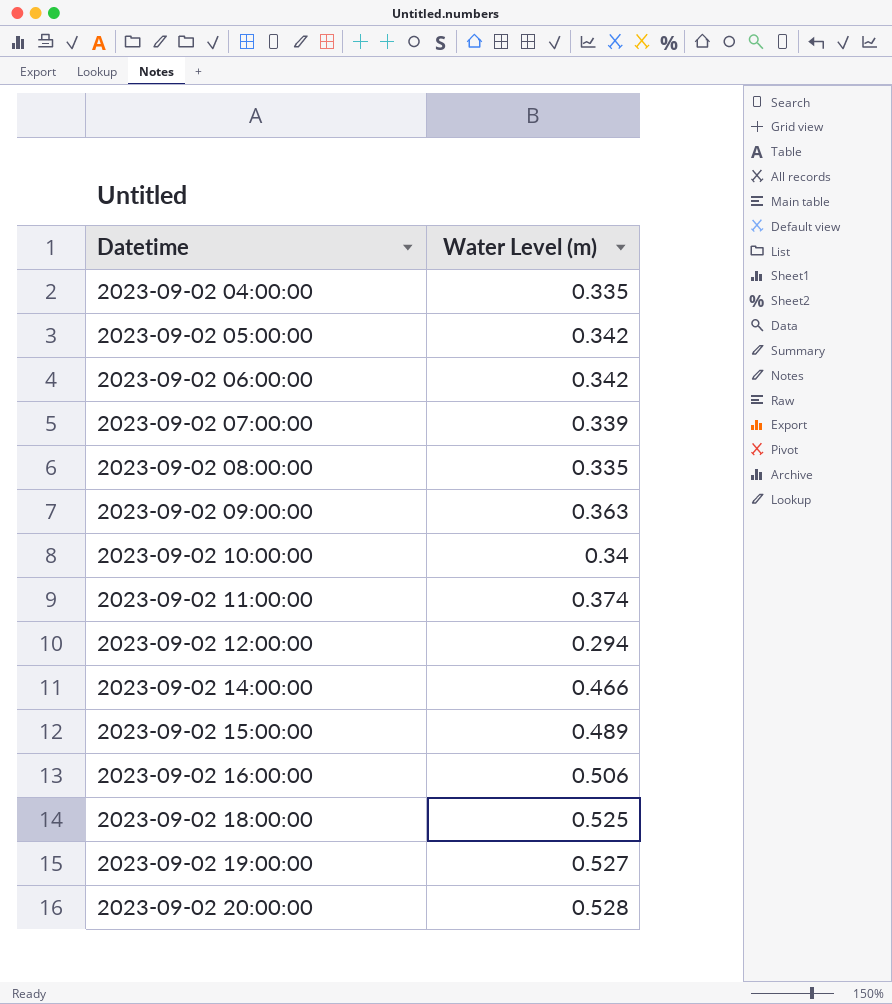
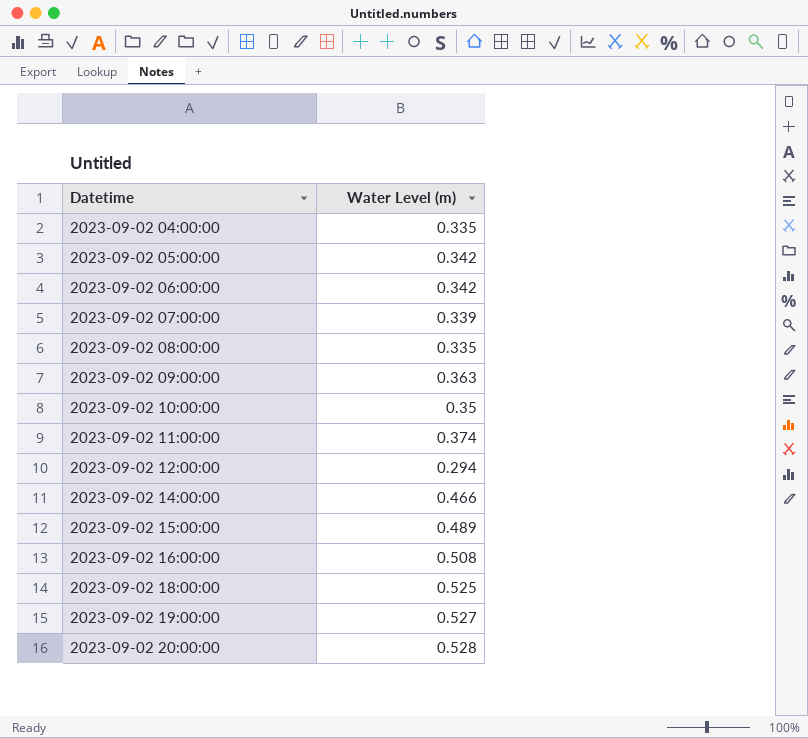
2023-09-02 10:00:00 | Water Level (m): 0.34 -> 0.35
2023-09-02 16:00:00 | Water Level (m): 0.506 -> 0.508

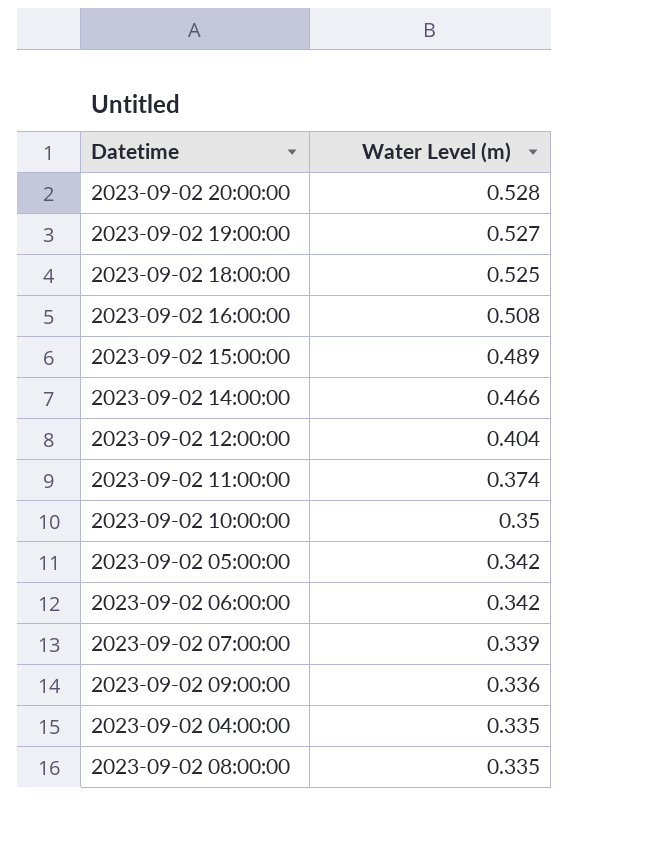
row order: Datetime ascending -> Water Level (m) descending
2023-09-02 12:00:00 | Water Level (m): 0.294 -> 0.404
2023-09-02 09:00:00 | Water Level (m): 0.363 -> 0.336

